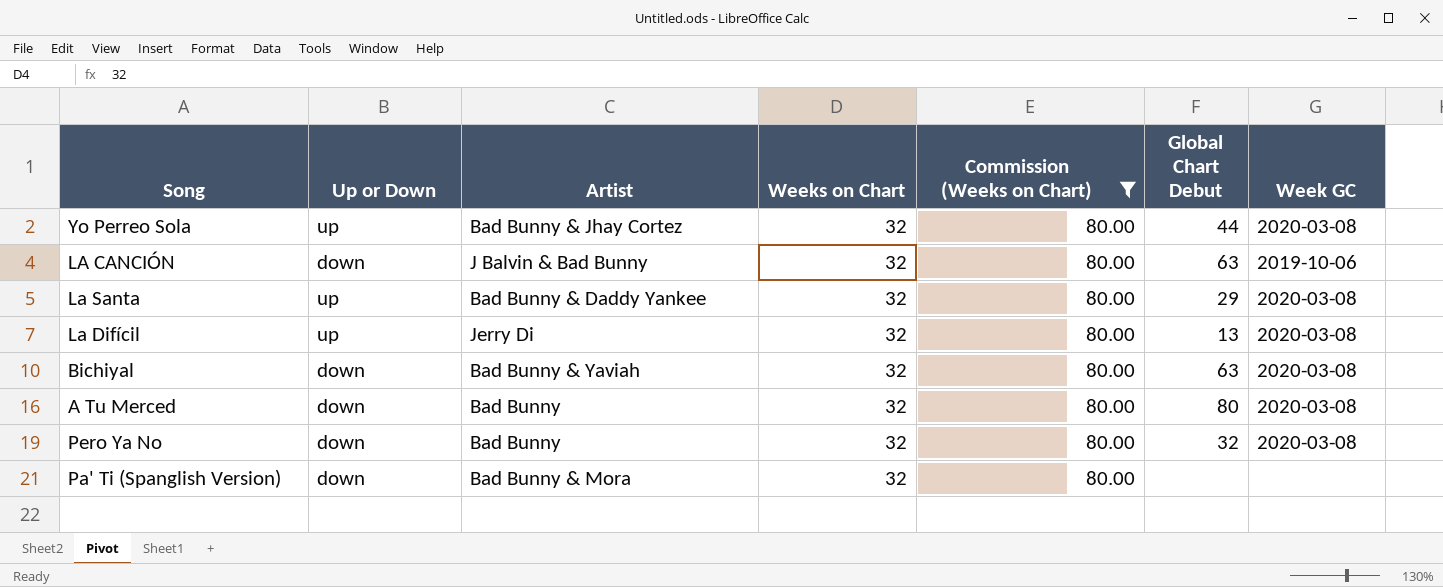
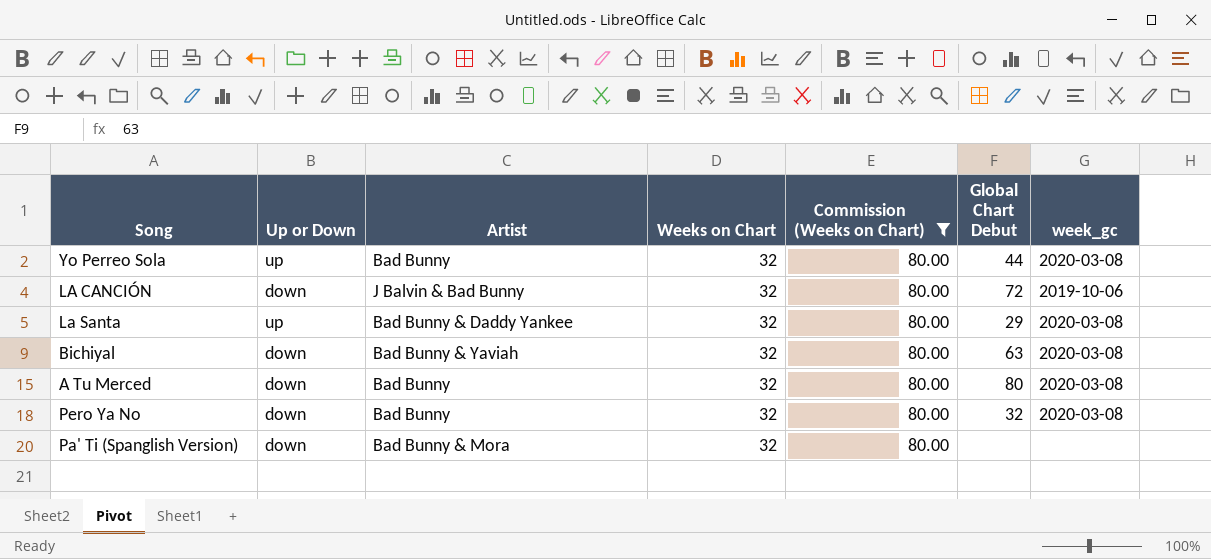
column name: Week GC -> week_gc
row La Difícil: up | Jerry Di | 32 | 80.00 | 13 | 2020-03-08 -> none
Yo Perreo Sola | Artist: Bad Bunny & Jhay Cortez -> Bad Bunny
LA CANCIÓN | Global Chart Debut: 63 -> 72

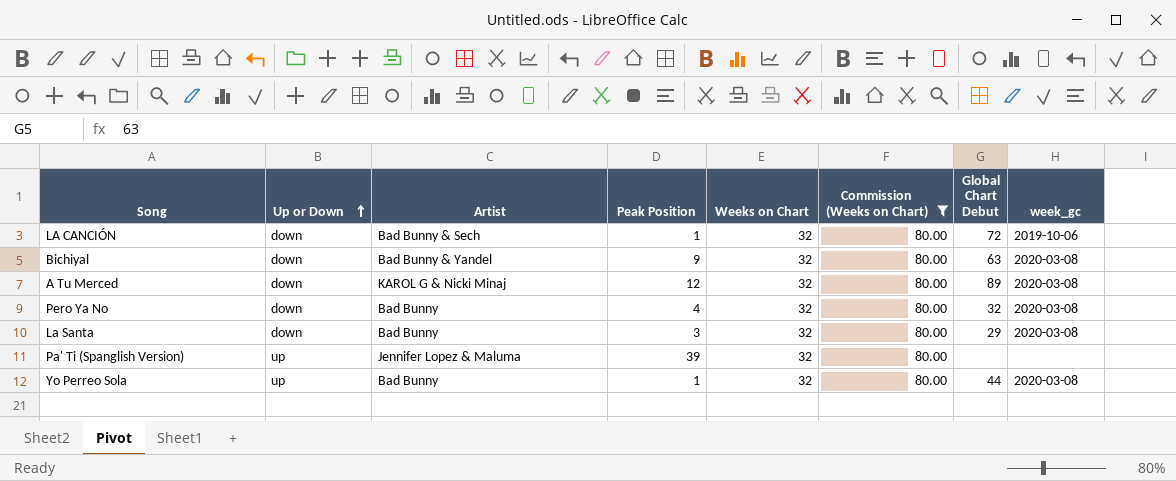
row order: none -> Up or Down ascending
column Peak Position | position: none -> 4
LA CANCIÓN | Artist: J Balvin & Bad Bunny -> Bad Bunny & Sech
Bichiyal | Artist: Bad Bunny & Yaviah -> Bad Bunny & Yandel
A Tu Merced | Artist: Bad Bunny -> KAROL G & Nicki Minaj
A Tu Merced | Global Chart Debut: 80 -> 89
La Santa | Up or Down: up -> down
La Santa | Artist: Bad Bunny & Daddy Yankee -> Bad Bunny
Pa' Ti (Spanglish Version) | Up or Down: down -> up
Pa' Ti (Spanglish Version) | Artist: Bad Bunny & Mora -> Jennifer Lopez & Maluma

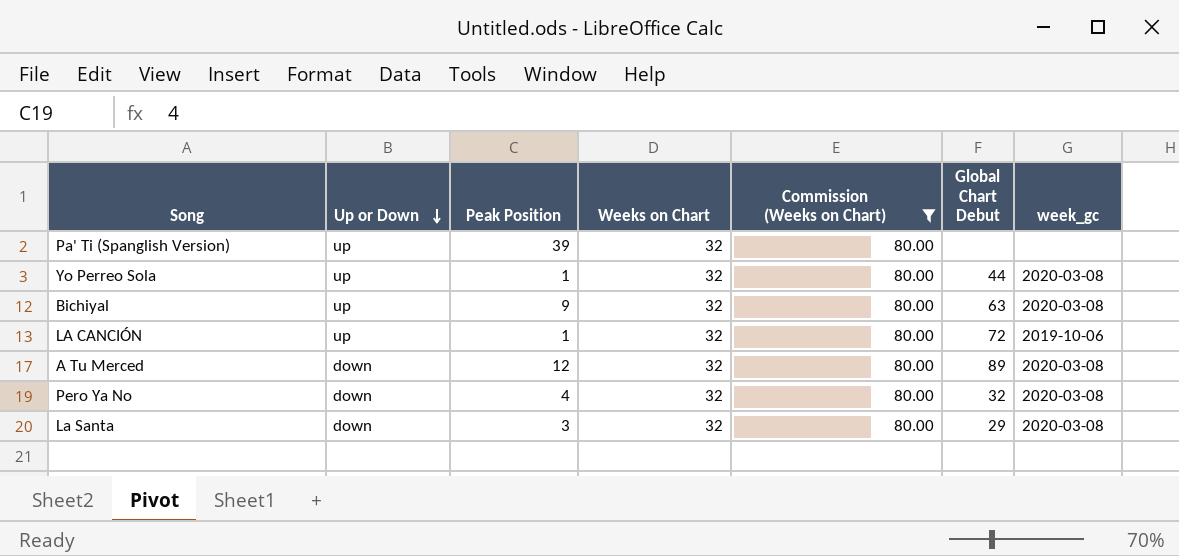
row order: Up or Down ascending -> Up or Down descending
column Artist | position: 3 -> none
Bichiyal | Up or Down: down -> up
LA CANCIÓN | Up or Down: down -> up

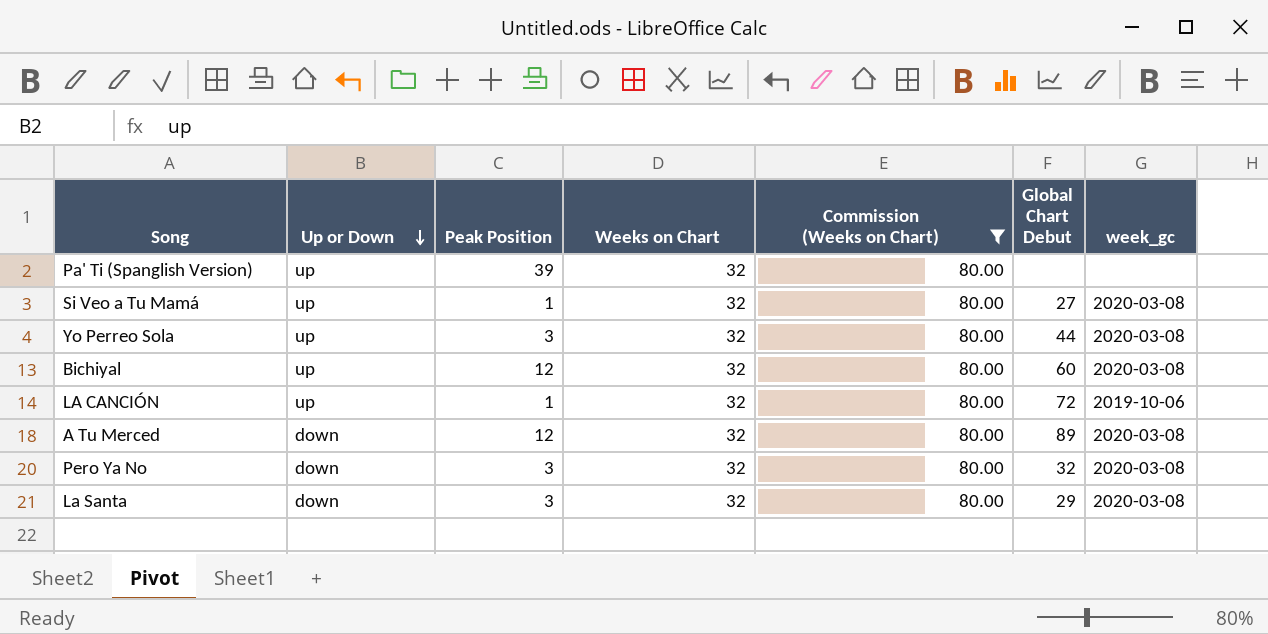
row Si Veo a Tu Mamá: none -> up | 1 | 32 | 80.00 | 27 | 2020-03-08
Yo Perreo Sola | Peak Position: 1 -> 3
Bichiyal | Peak Position: 9 -> 12
Bichiyal | Global Chart Debut: 63 -> 60
Pero Ya No | Peak Position: 4 -> 3

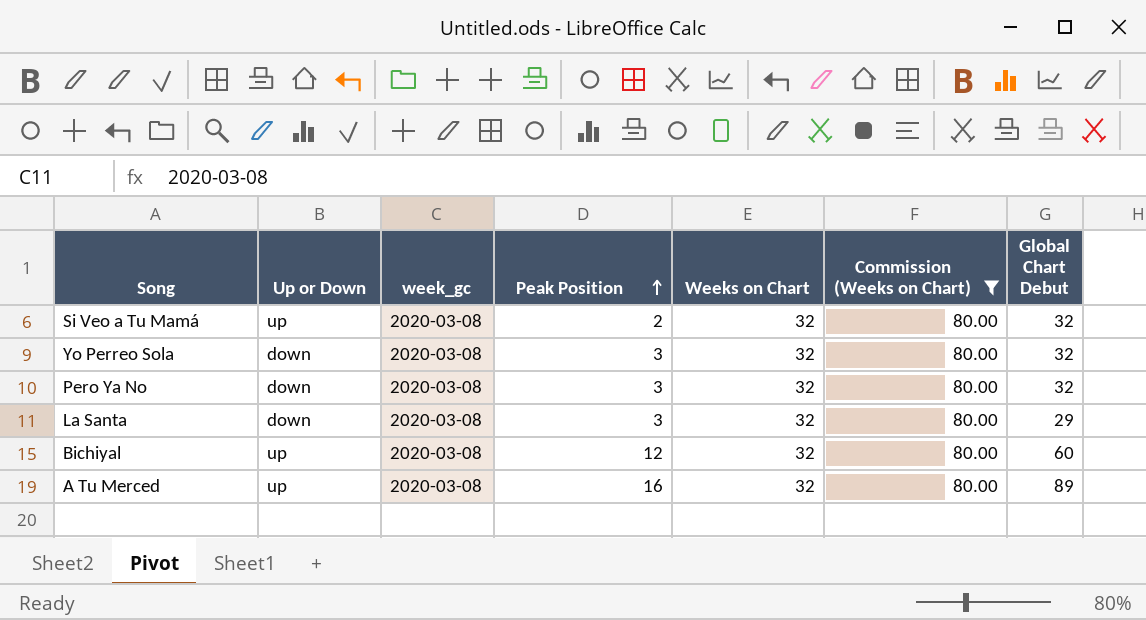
row order: Up or Down descending -> Peak Position ascending
column week_gc | position: 7 -> 3
row Pa' Ti (Spanglish Version): up | 39 | 32 | 80.00 | none | none -> none
row LA CANCIÓN: up | 1 | 32 | 80.00 | 72 | 2019-10-06 -> none
Si Veo a Tu Mamá | Peak Position: 1 -> 2
Si Veo a Tu Mamá | Global Chart Debut: 27 -> 32
Yo Perreo Sola | Up or Down: up -> down
Yo Perreo Sola | Global Chart Debut: 44 -> 32
A Tu Merced | Up or Down: down -> up
A Tu Merced | Peak Position: 12 -> 16

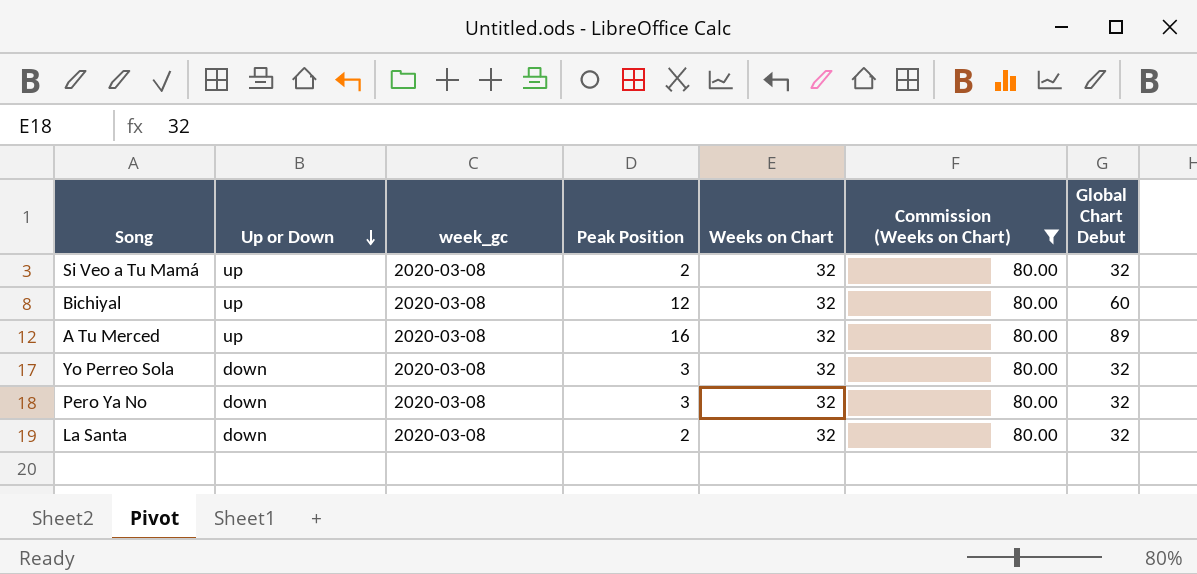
row order: Peak Position ascending -> Up or Down descending
La Santa | Peak Position: 3 -> 2
La Santa | Global Chart Debut: 29 -> 32

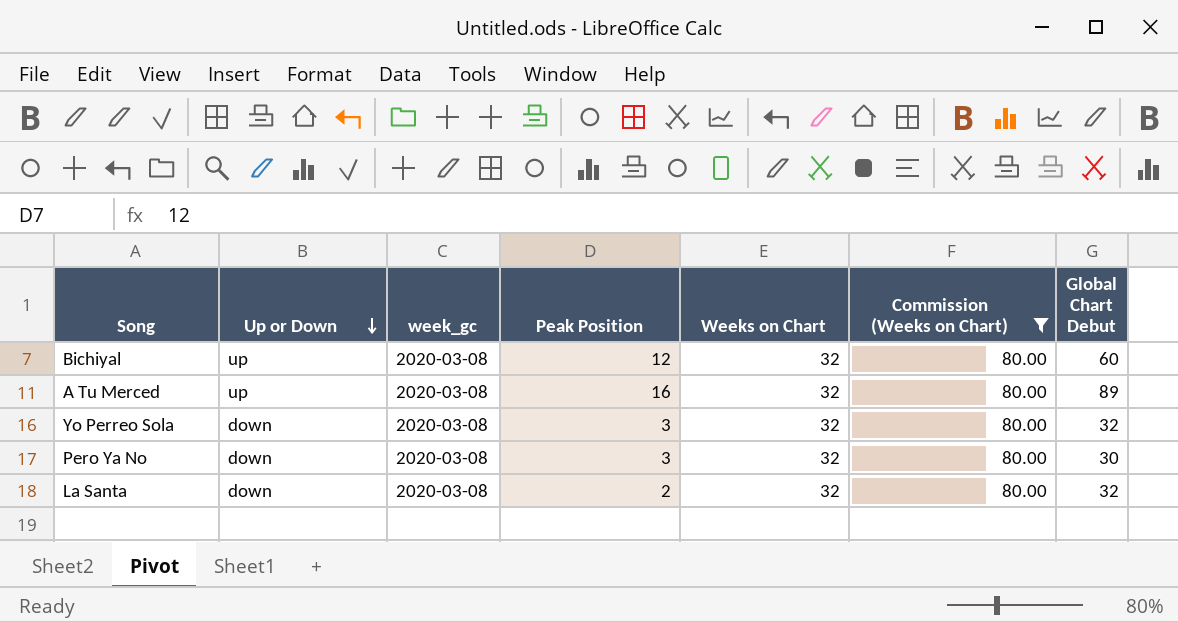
row Si Veo a Tu Mamá: up | 2020-03-08 | 2 | 32 | 80.00 | 32 -> none
Pero Ya No | Global Chart Debut: 32 -> 30

